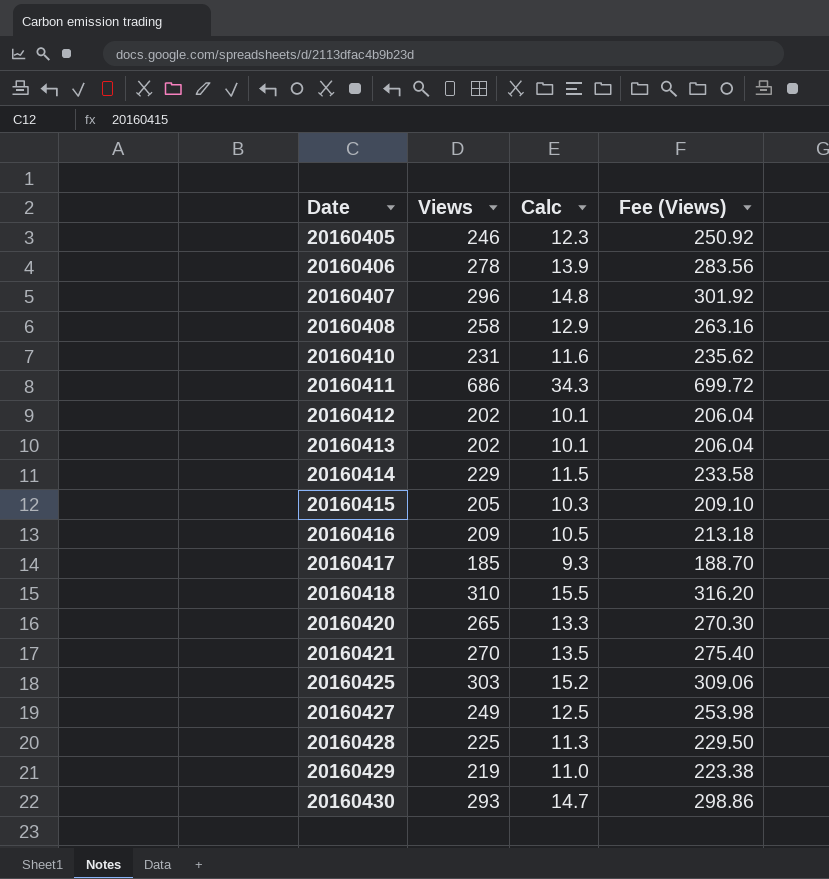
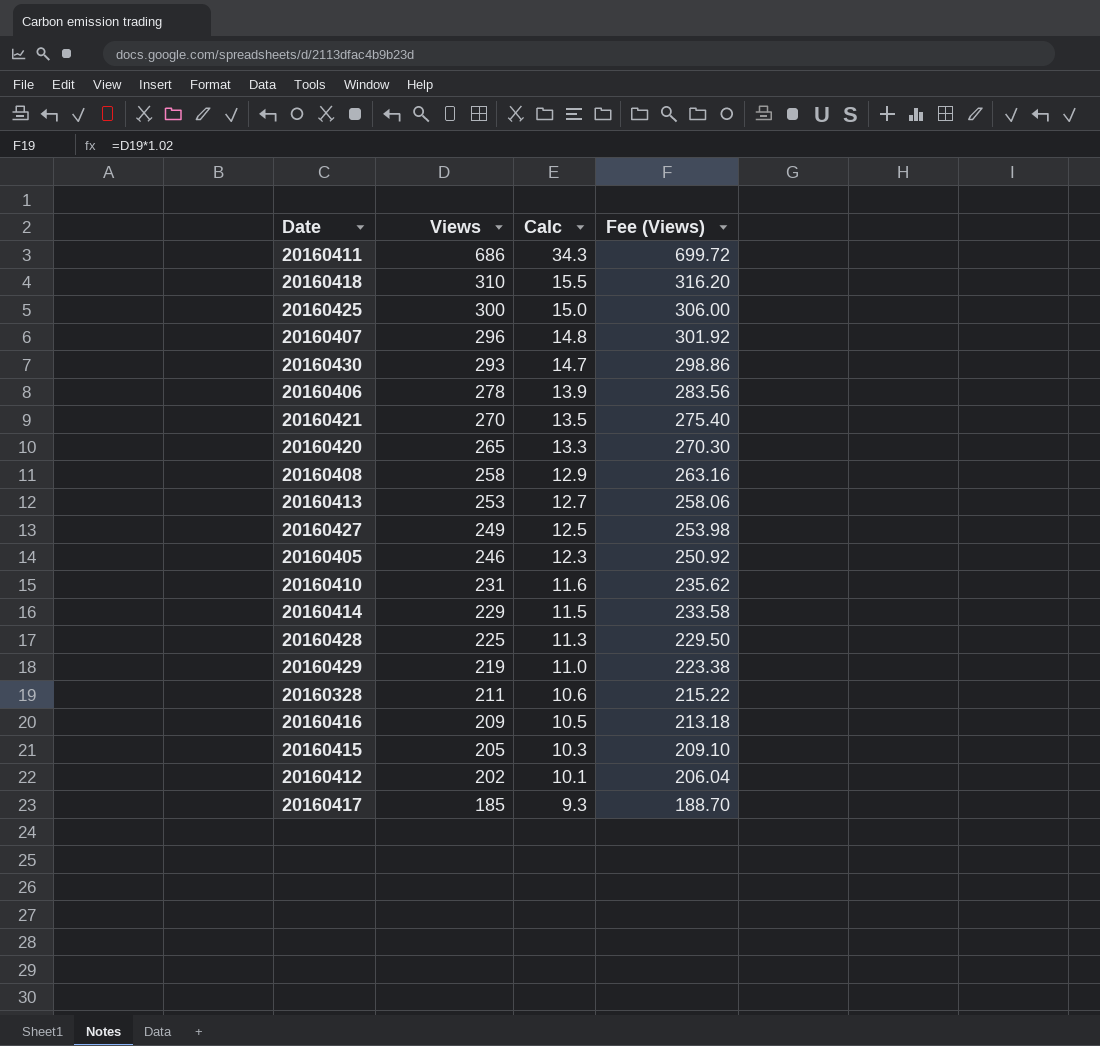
row order: Date ascending -> Views descending
20160425 | Views: 303 -> 300
20160425 | Calc: 15.2 -> 15.0
20160425 | Fee (Views): 309.06 -> 306.00
20160413 | Views: 202 -> 253
20160413 | Calc: 10.1 -> 12.7
20160413 | Fee (Views): 206.04 -> 258.06
row 20160328: none -> 211 | 10.6 | 215.22

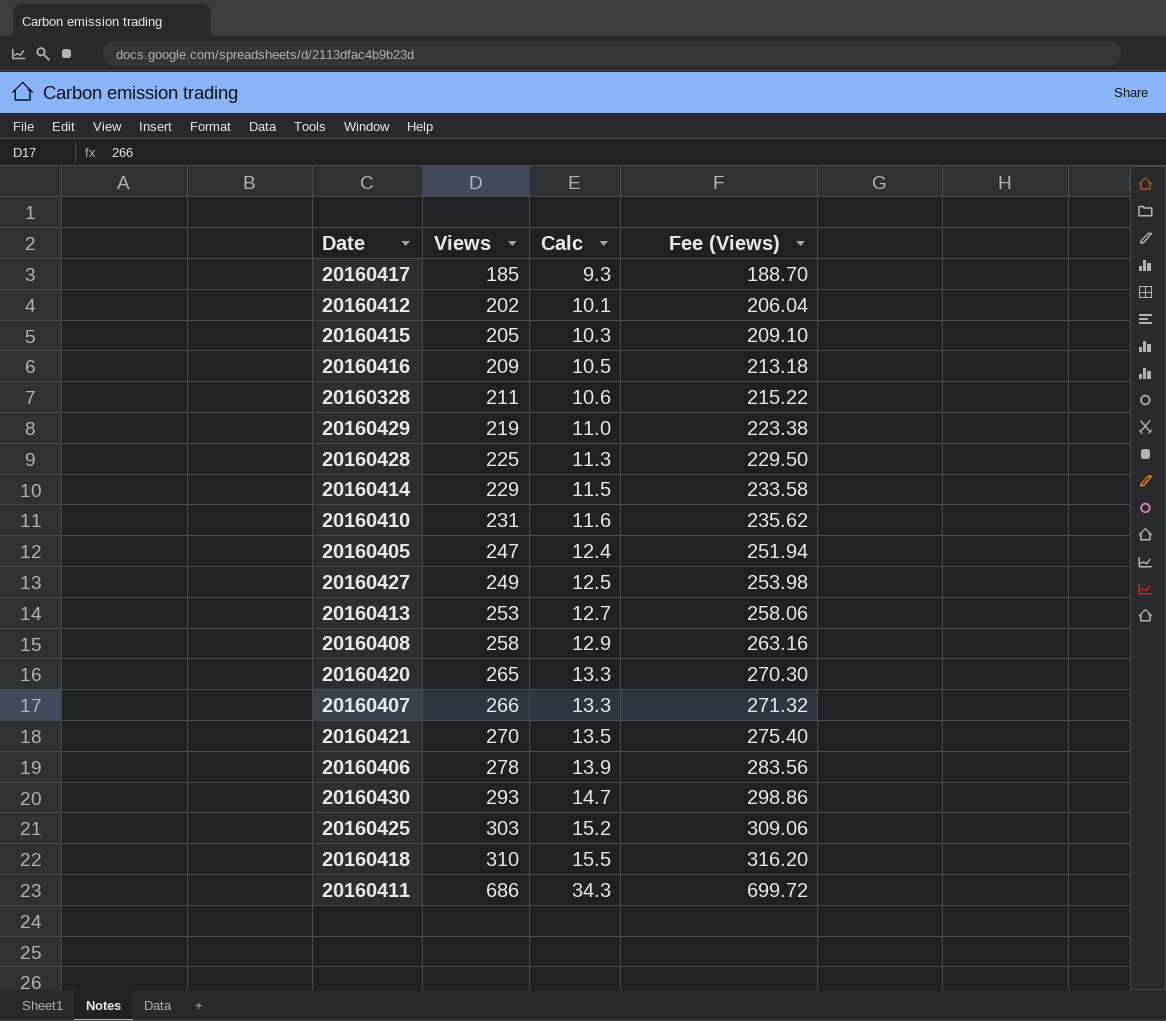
row order: Views descending -> Views ascending
20160405 | Views: 246 -> 247
20160405 | Calc: 12.3 -> 12.4
20160405 | Fee (Views): 250.92 -> 251.94
20160407 | Views: 296 -> 266
20160407 | Calc: 14.8 -> 13.3
20160407 | Fee (Views): 301.92 -> 271.32
20160425 | Views: 300 -> 303
20160425 | Calc: 15.0 -> 15.2
20160425 | Fee (Views): 306.00 -> 309.06

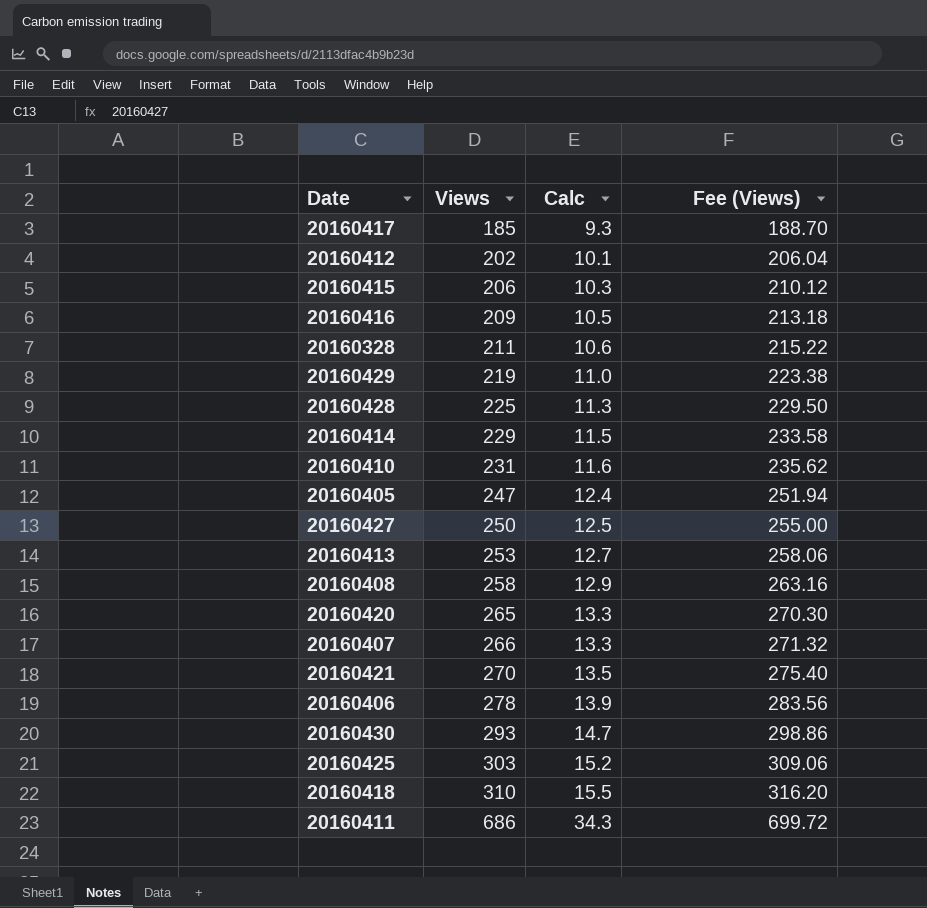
20160415 | Views: 205 -> 206
20160415 | Fee (Views): 209.10 -> 210.12
20160427 | Views: 249 -> 250
20160427 | Fee (Views): 253.98 -> 255.00

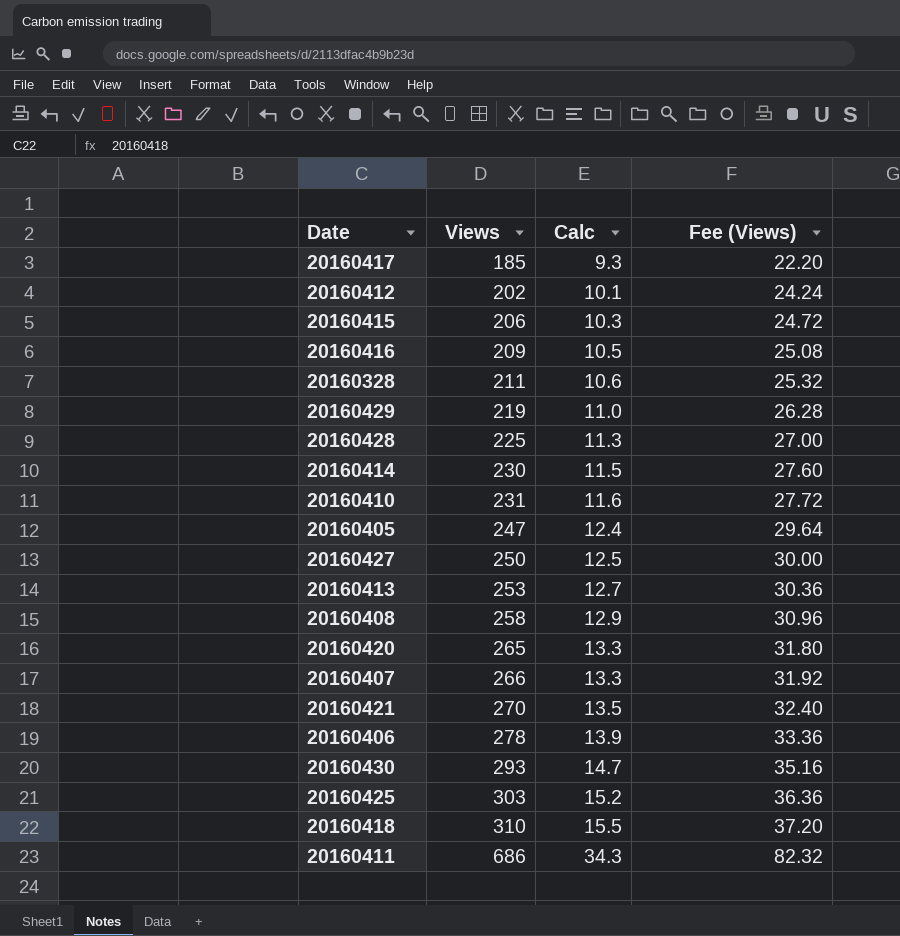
column Fee (Views) | formula: [Views] * 1.02 -> [Views] * 0.12
20160414 | Views: 229 -> 230

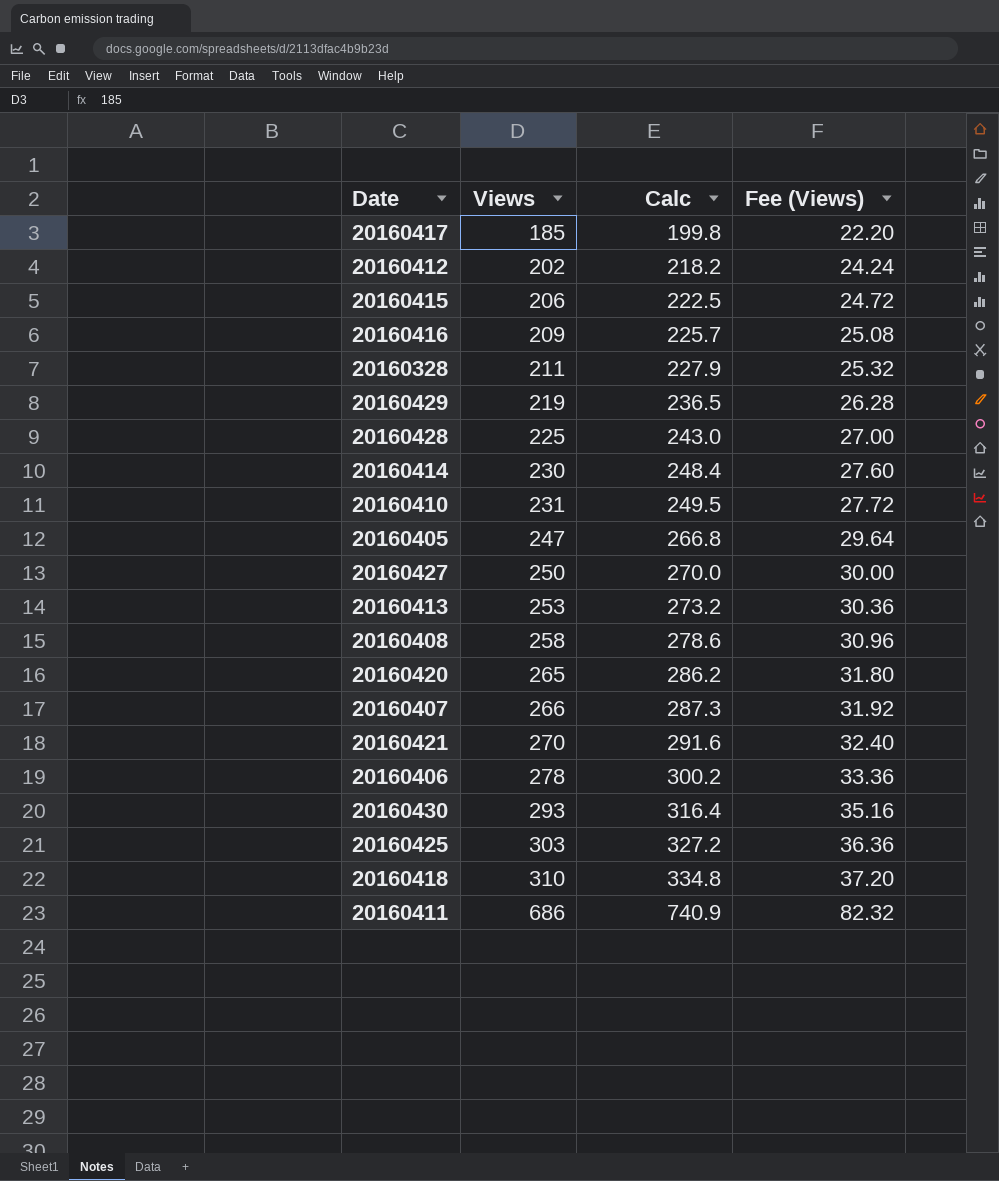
column Calc | formula: [Views] * 0.05 -> [Views] * 1.08

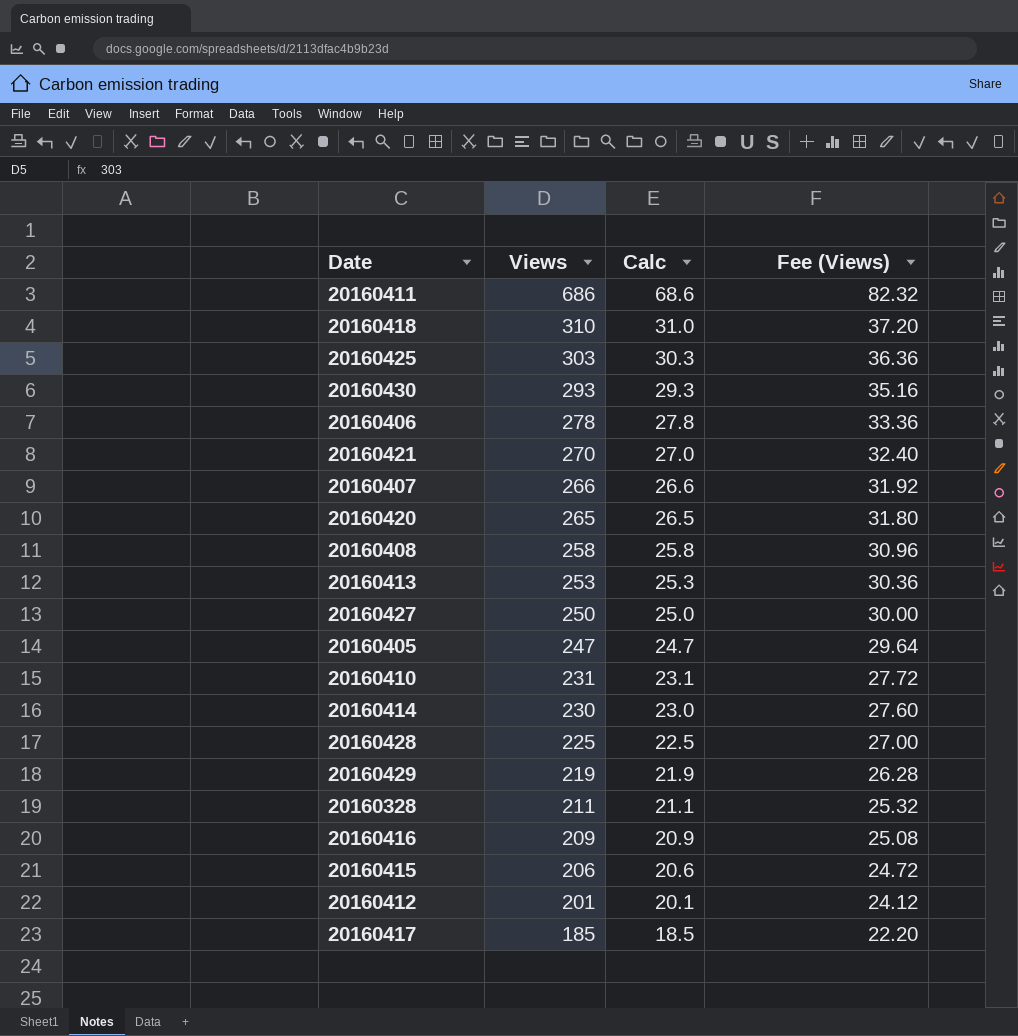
row order: Views ascending -> Views descending
column Calc | formula: [Views] * 1.08 -> [Views] * 0.1
20160412 | Views: 202 -> 201
20160412 | Fee (Views): 24.24 -> 24.12

